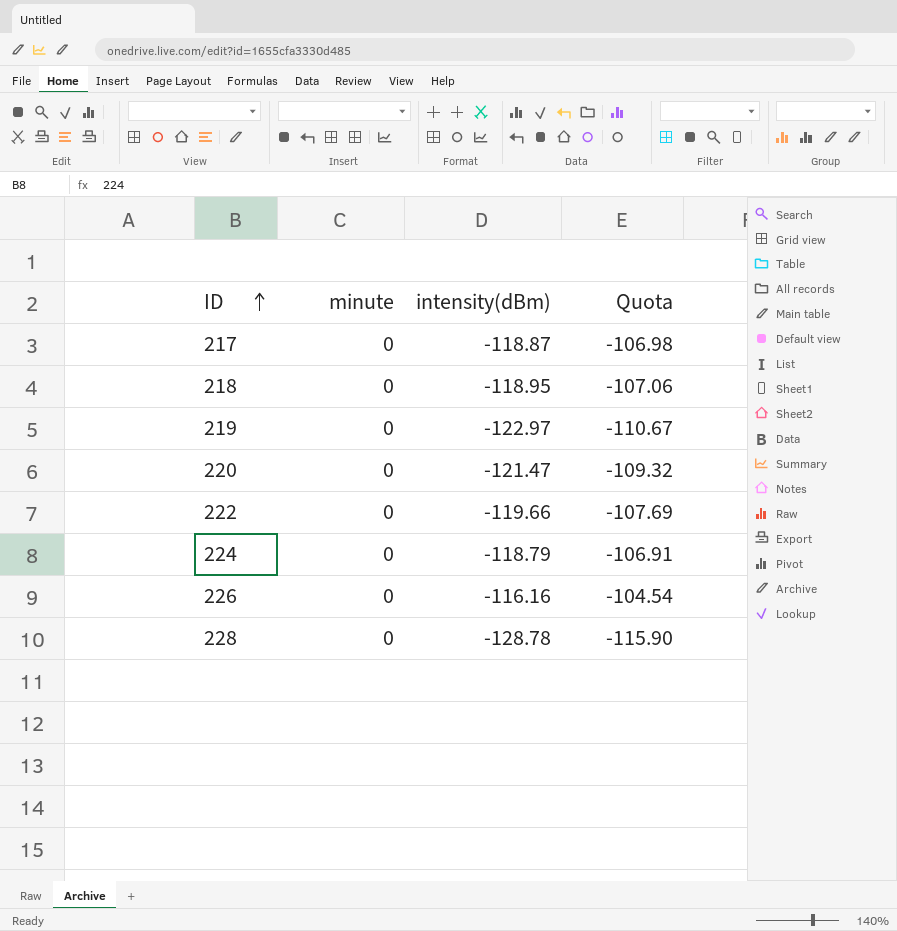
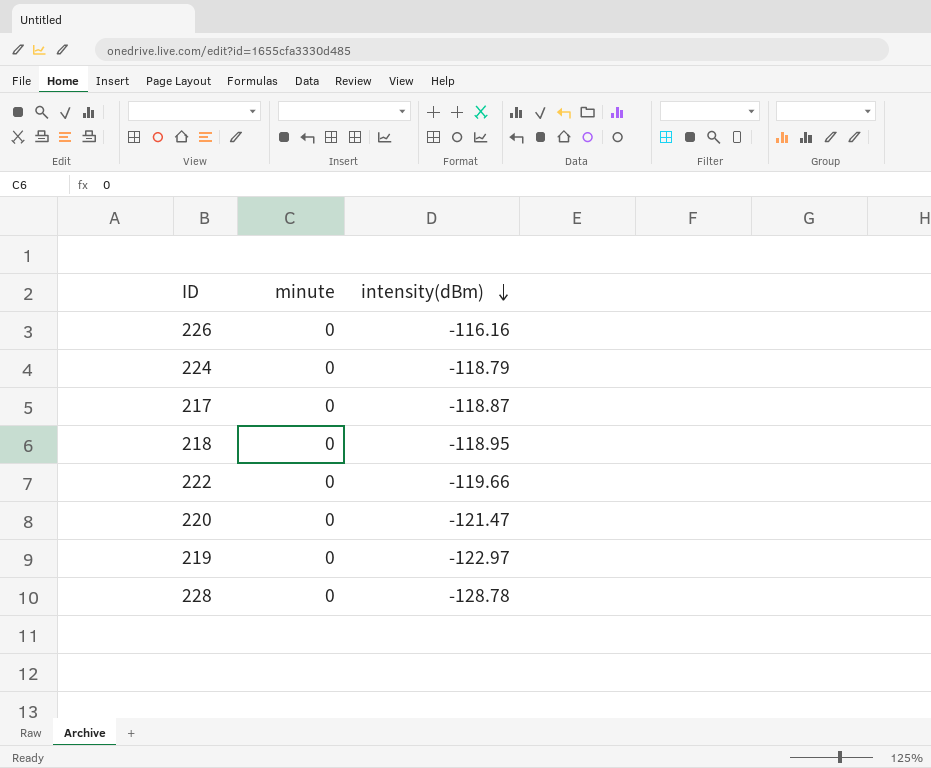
row order: ID ascending -> intensity(dBm) descending
column Quota | formula: [intensity(dBm)] * 0.9 -> none

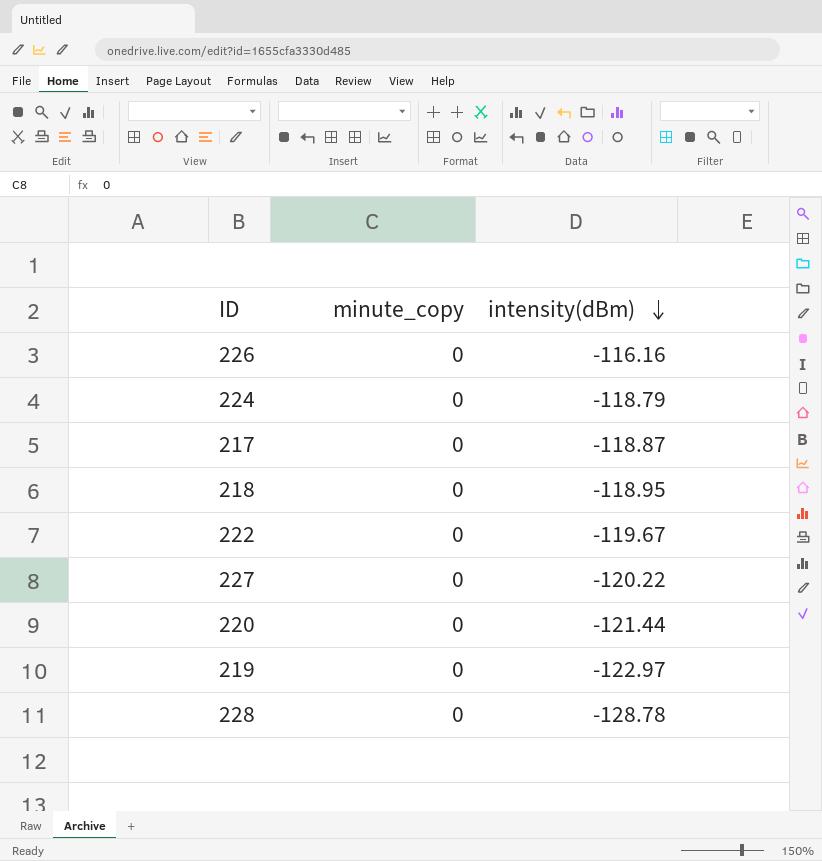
column name: minute -> minute_copy
222 | intensity(dBm): -119.66 -> -119.67
row 227: none -> 0 | -120.22
220 | intensity(dBm): -121.47 -> -121.44

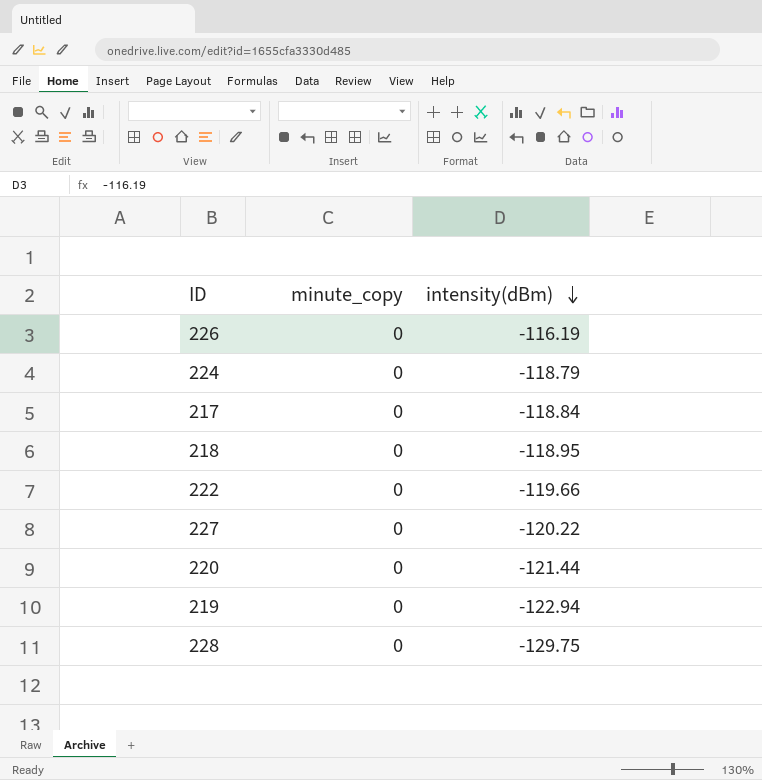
226 | intensity(dBm): -116.16 -> -116.19
217 | intensity(dBm): -118.87 -> -118.84
222 | intensity(dBm): -119.67 -> -119.66
219 | intensity(dBm): -122.97 -> -122.94
228 | intensity(dBm): -128.78 -> -129.75

